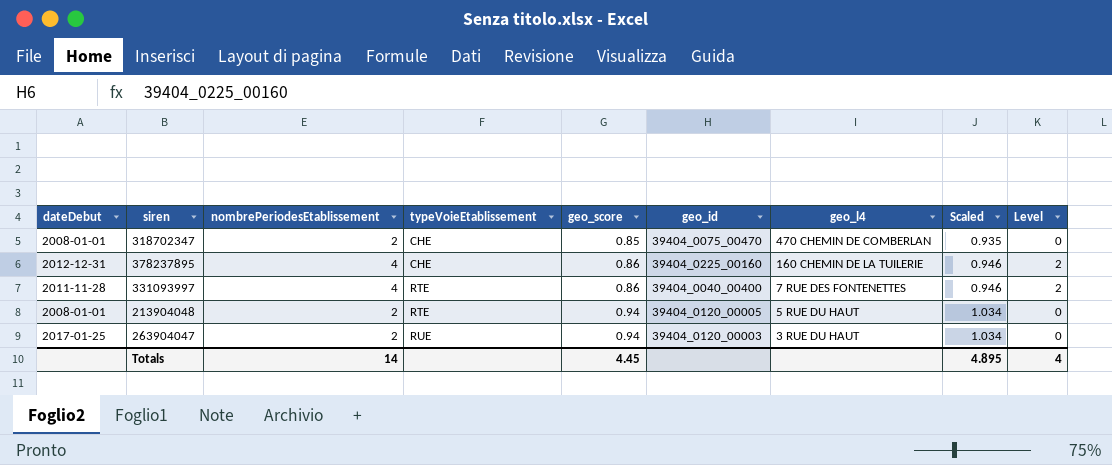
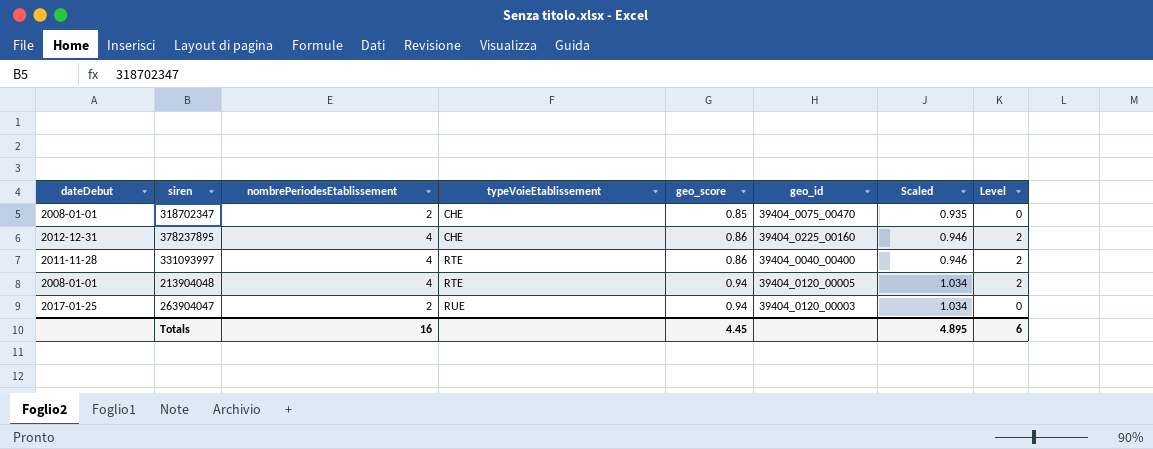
column geo_l4 | position: 7 -> none
213904048 | nombrePeriodesEtablissement: 2 -> 4
213904048 | Level: 0 -> 2
Totals | nombrePeriodesEtablissement: 14 -> 16
Totals | Level: 4 -> 6

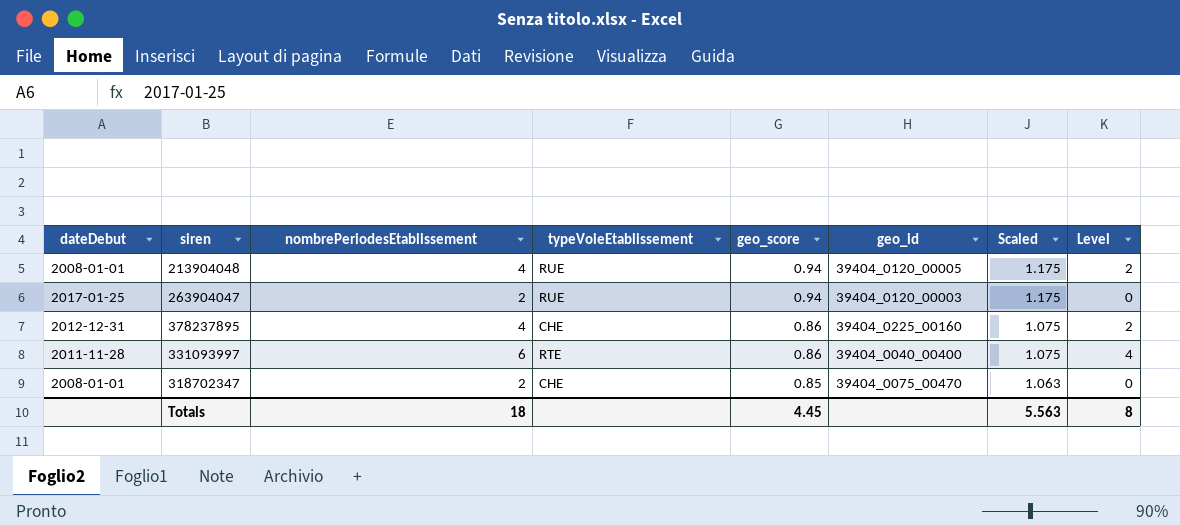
row order: typeVoieEtablissement ascending -> geo_score descending
column Scaled | formula: [geo_score] * 1.1 -> [geo_score] * 1.25
213904048 | typeVoieEtablissement: RTE -> RUE
331093997 | nombrePeriodesEtablissement: 4 -> 6
331093997 | Level: 2 -> 4
Totals | nombrePeriodesEtablissement: 16 -> 18
Totals | Scaled: 4.895 -> 5.563
Totals | Level: 6 -> 8

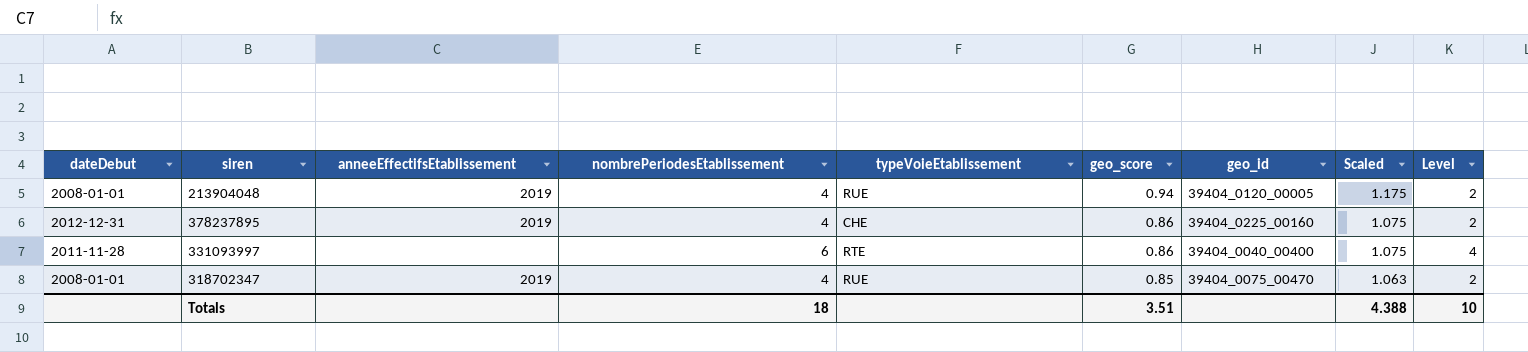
column anneeEffectifsEtablissement | position: none -> 3
row 263904047: 2017-01-25 | 2 | RUE | 0.94 | 39404_0120_00003 | 1.175 | 0 -> none
318702347 | nombrePeriodesEtablissement: 2 -> 4
318702347 | typeVoieEtablissement: CHE -> RUE
318702347 | Level: 0 -> 2
Totals | geo_score: 4.45 -> 3.51
Totals | Scaled: 5.563 -> 4.388
Totals | Level: 8 -> 10

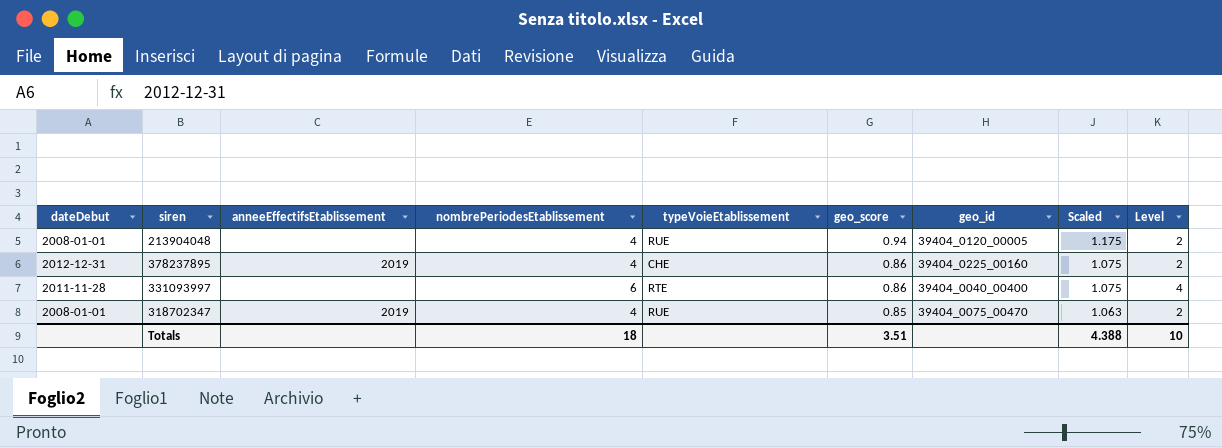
213904048 | anneeEffectifsEtablissement: 2019 -> none

